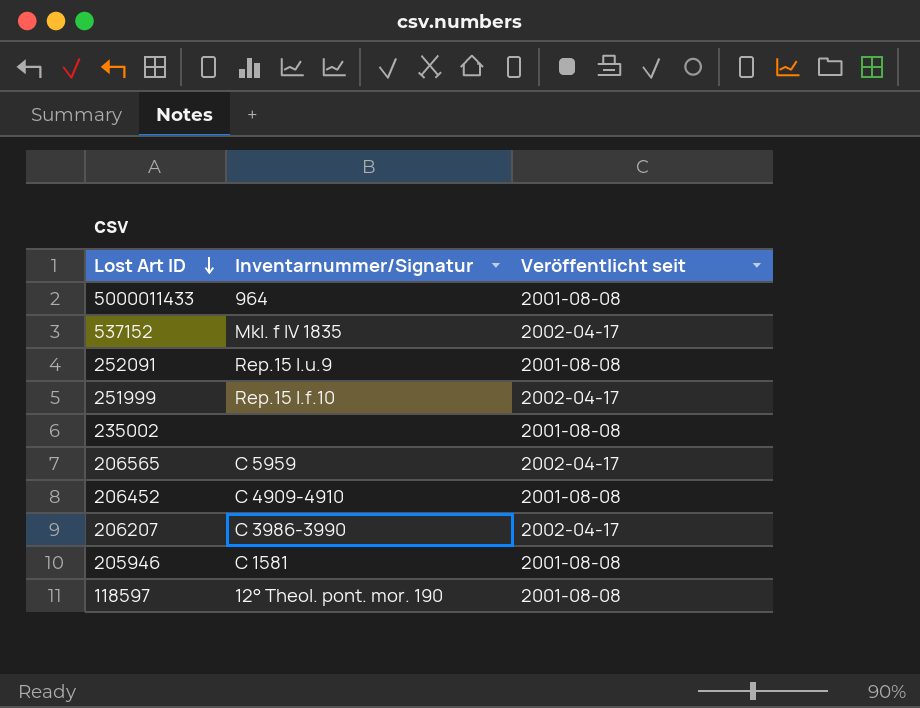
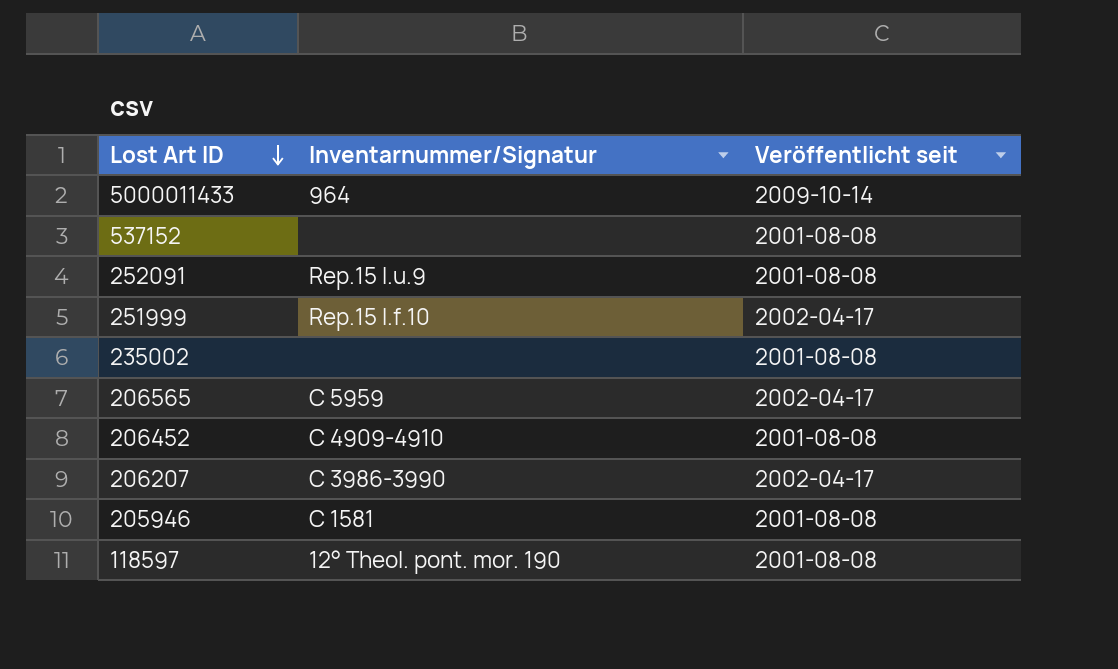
5000011433 | Veröffentlicht seit: 2001-08-08 -> 2009-10-14
537152 | Inventarnummer/Signatur: Mkl. f IV 1835 -> none
537152 | Veröffentlicht seit: 2002-04-17 -> 2001-08-08

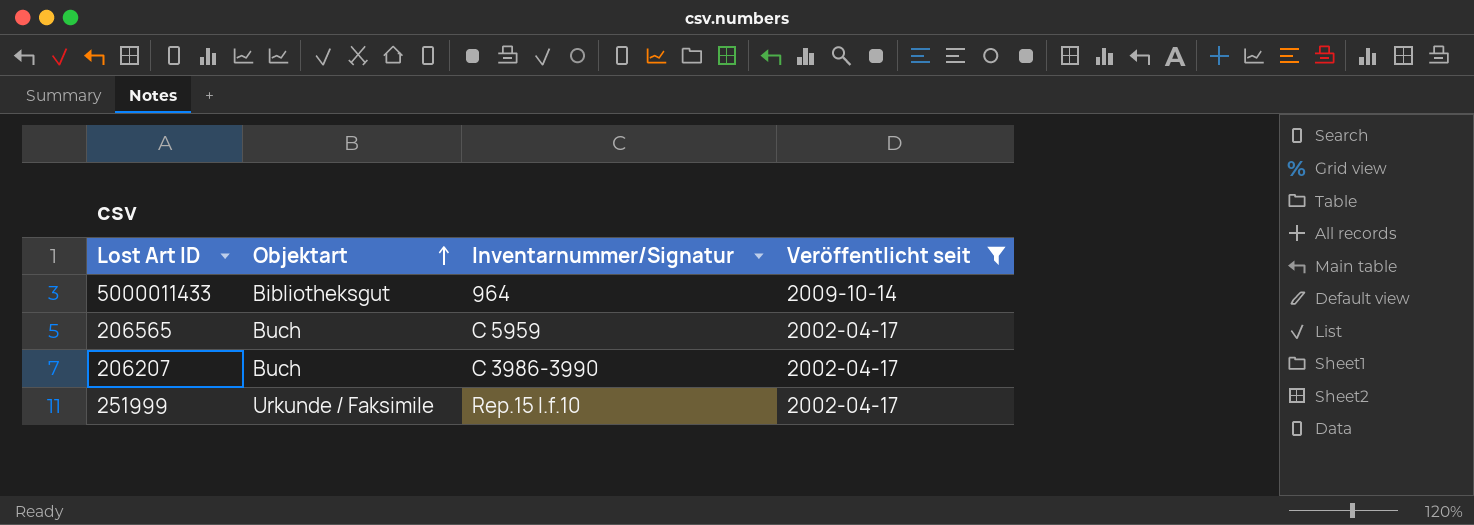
filter: none -> Veröffentlicht seit != 2001-08-08
row order: Lost Art ID descending -> Objektart ascending
column Objektart | position: none -> 2

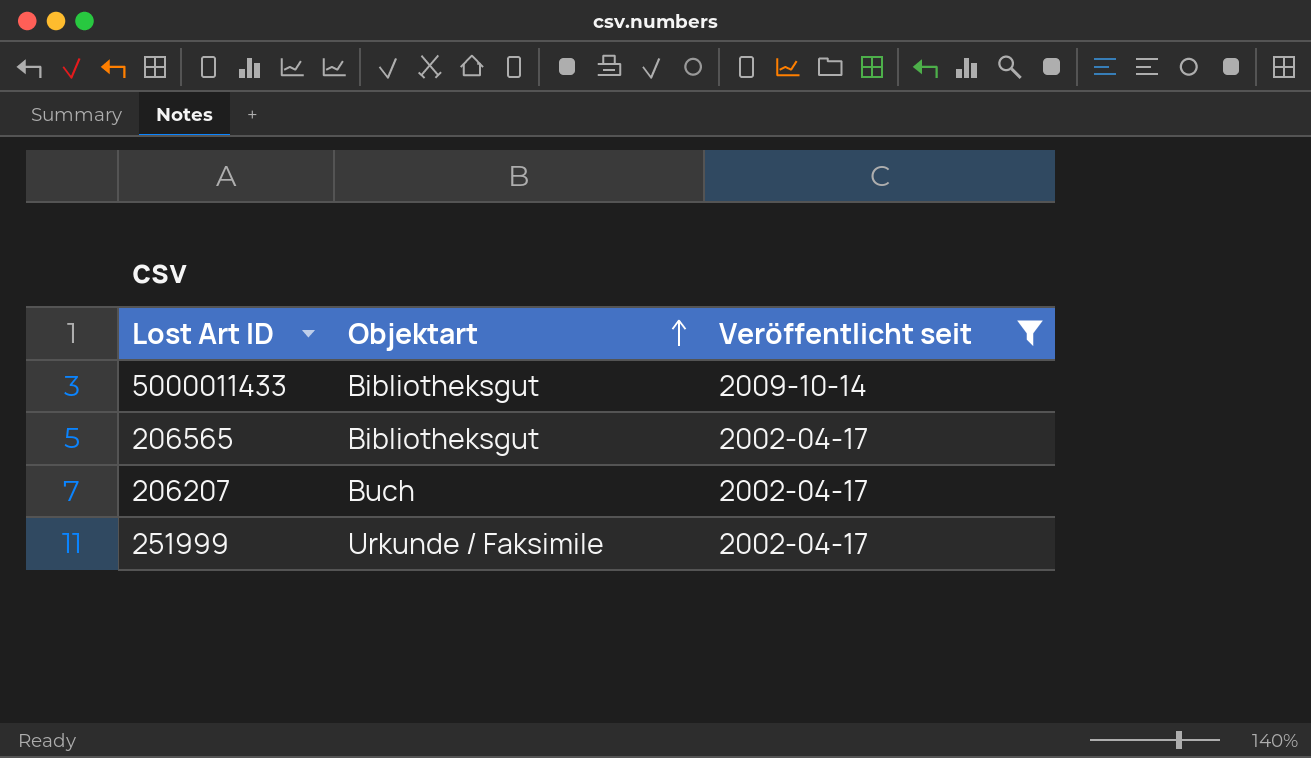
column Inventarnummer/Signatur | position: 3 -> none
206565 | Objektart: Buch -> Bibliotheksgut

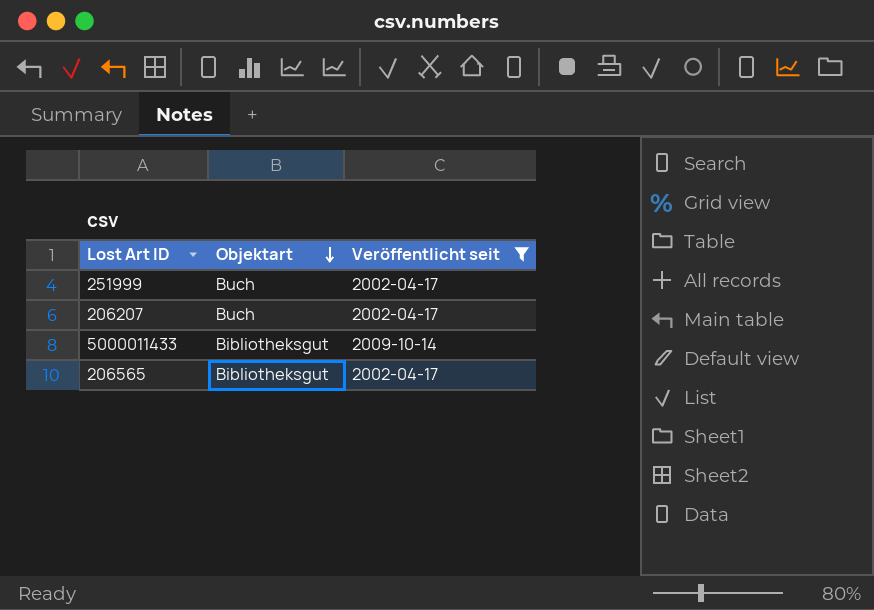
row order: Objektart ascending -> Objektart descending
251999 | Objektart: Urkunde / Faksimile -> Buch

